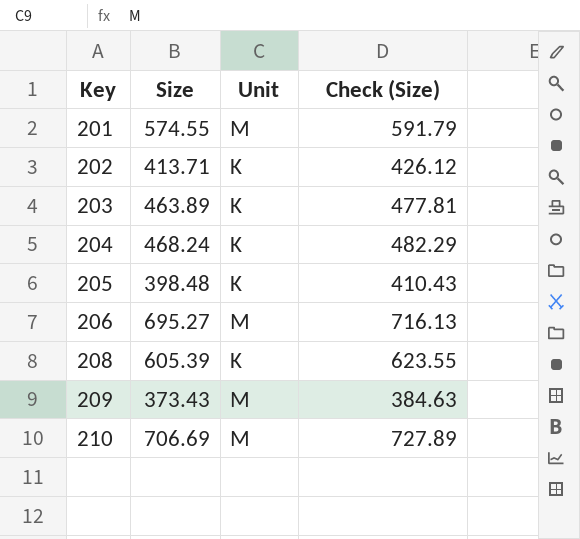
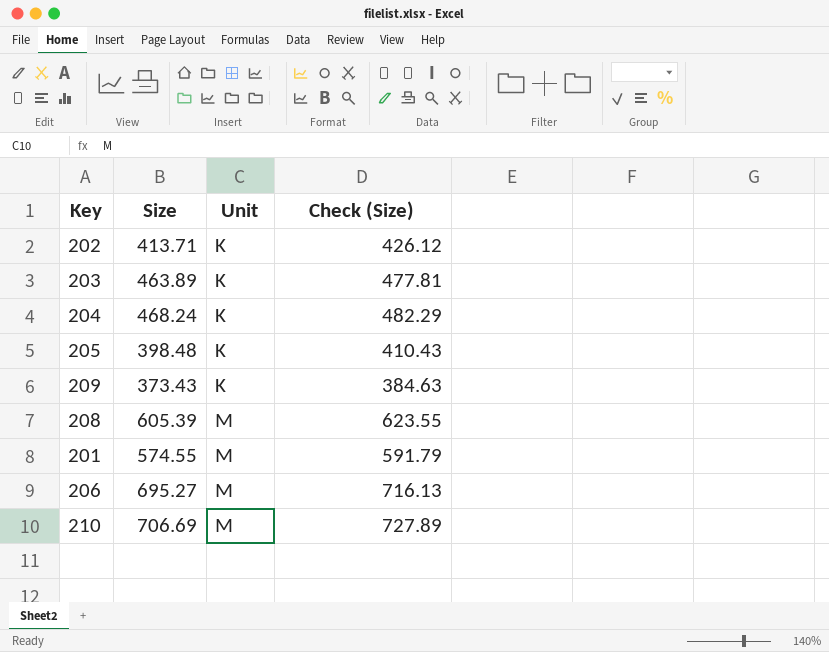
row order: Key ascending -> Unit ascending
209 | Unit: M -> K
208 | Unit: K -> M

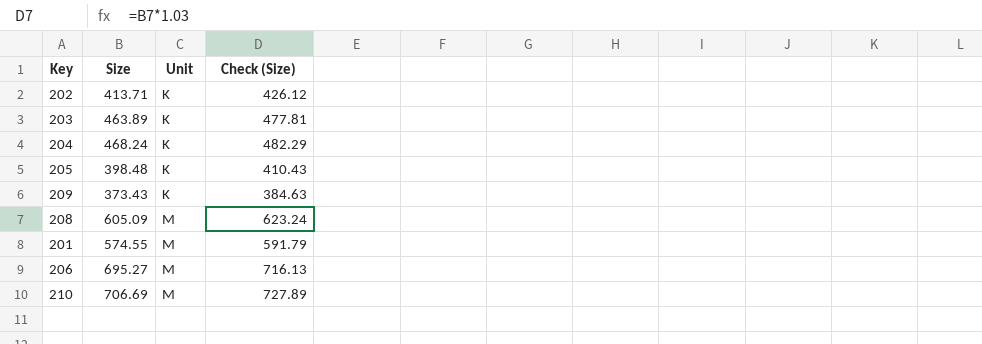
208 | Size: 605.39 -> 605.09
208 | Check (Size): 623.55 -> 623.24

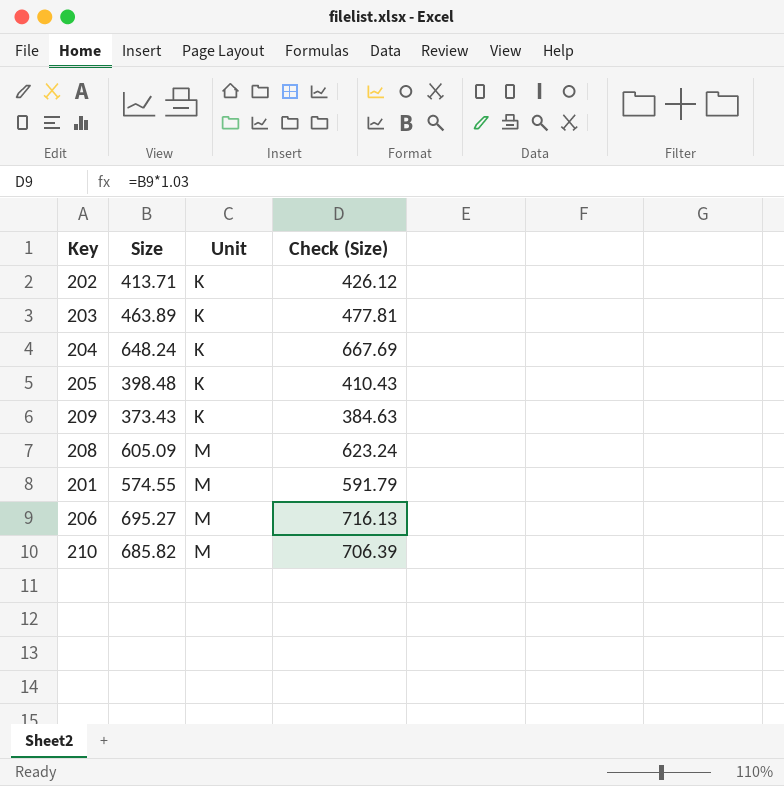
204 | Size: 468.24 -> 648.24
204 | Check (Size): 482.29 -> 667.69
210 | Size: 706.69 -> 685.82
210 | Check (Size): 727.89 -> 706.39

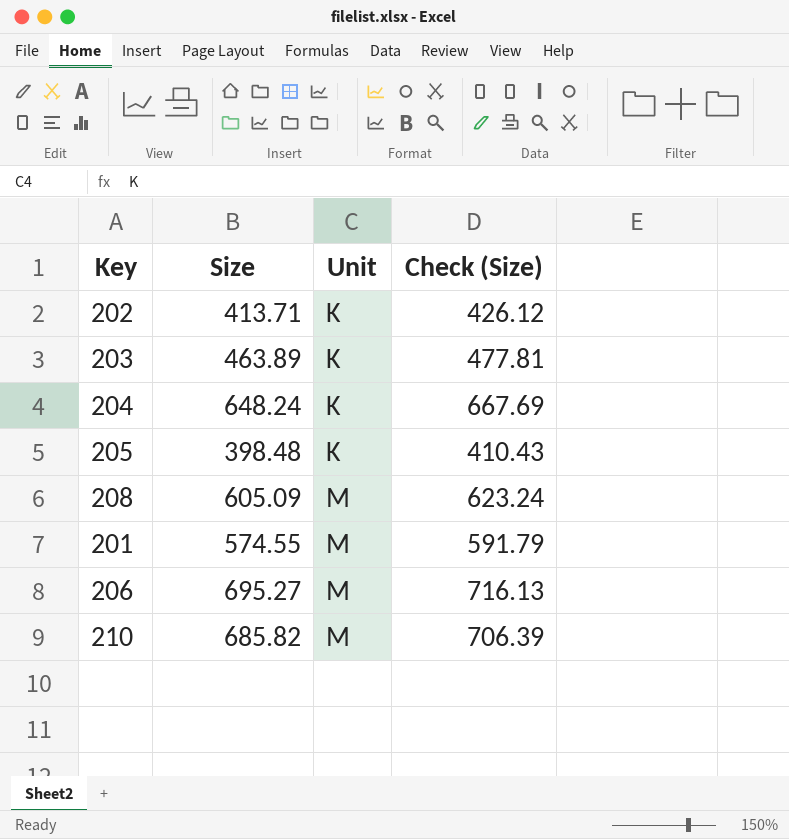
row 209: 373.43 | K | 384.63 -> none

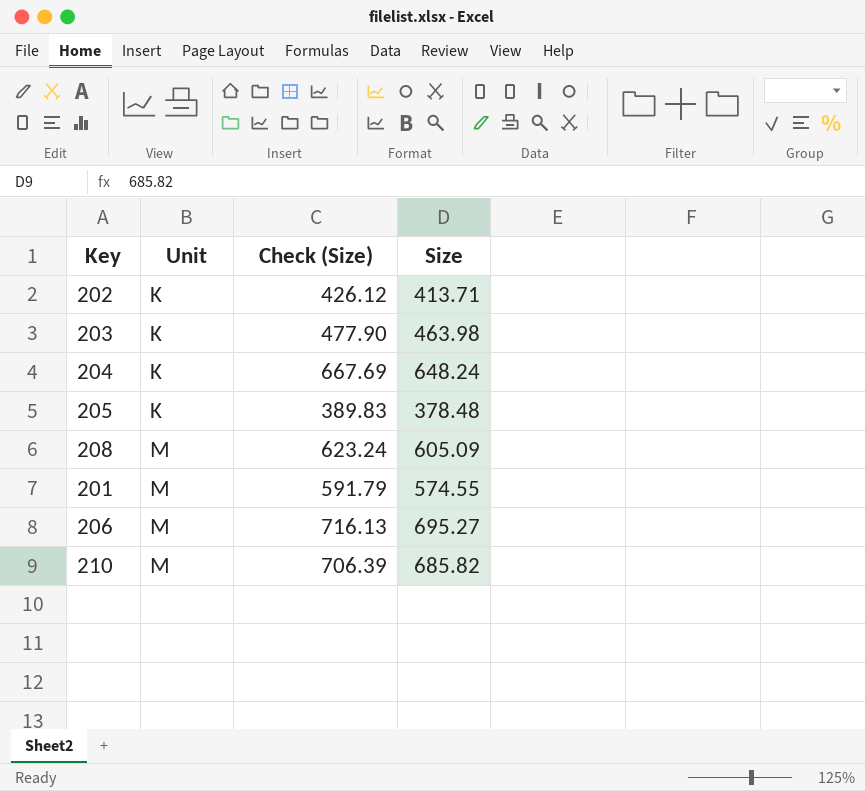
column Size | position: 2 -> 4
203 | Check (Size): 477.81 -> 477.90
203 | Size: 463.89 -> 463.98
205 | Check (Size): 410.43 -> 389.83
205 | Size: 398.48 -> 378.48

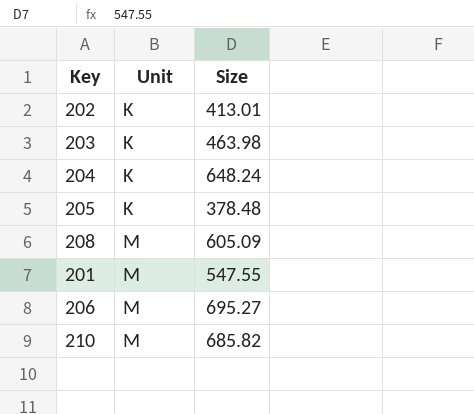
column Check (Size) | formula: [Size] * 1.03 -> none
202 | Size: 413.71 -> 413.01
201 | Size: 574.55 -> 547.55

